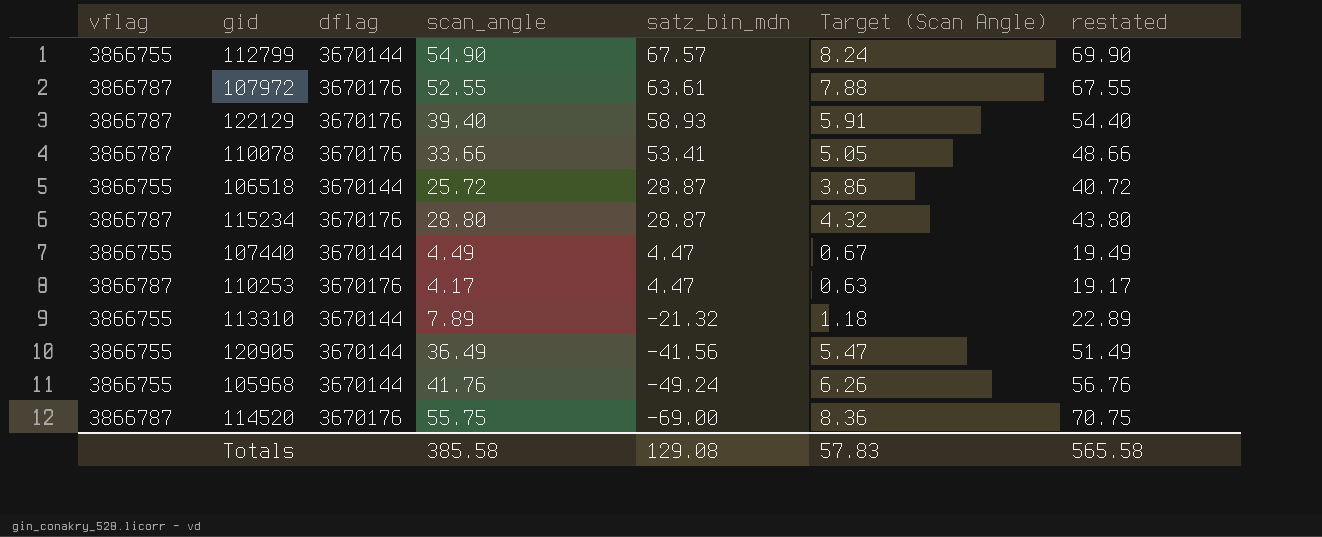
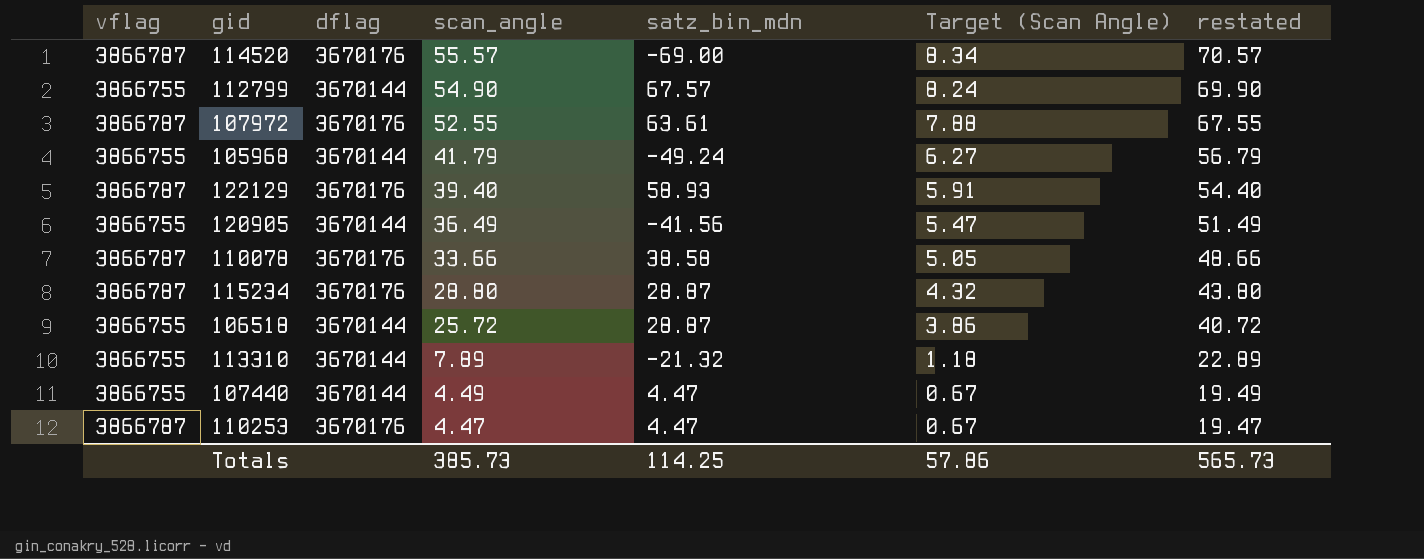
row order: satz_bin_mdn descending -> scan_angle descending
114520 | scan_angle: 55.75 -> 55.57
114520 | Target (Scan Angle): 8.36 -> 8.34
114520 | restated: 70.75 -> 70.57
105968 | scan_angle: 41.76 -> 41.79
105968 | Target (Scan Angle): 6.26 -> 6.27
105968 | restated: 56.76 -> 56.79
110078 | satz_bin_mdn: 53.41 -> 38.58
110253 | scan_angle: 4.17 -> 4.47
110253 | Target (Scan Angle): 0.63 -> 0.67
110253 | restated: 19.17 -> 19.47
Totals | scan_angle: 385.58 -> 385.73
Totals | satz_bin_mdn: 129.08 -> 114.25
Totals | Target (Scan Angle): 57.83 -> 57.86
Totals | restated: 565.58 -> 565.73

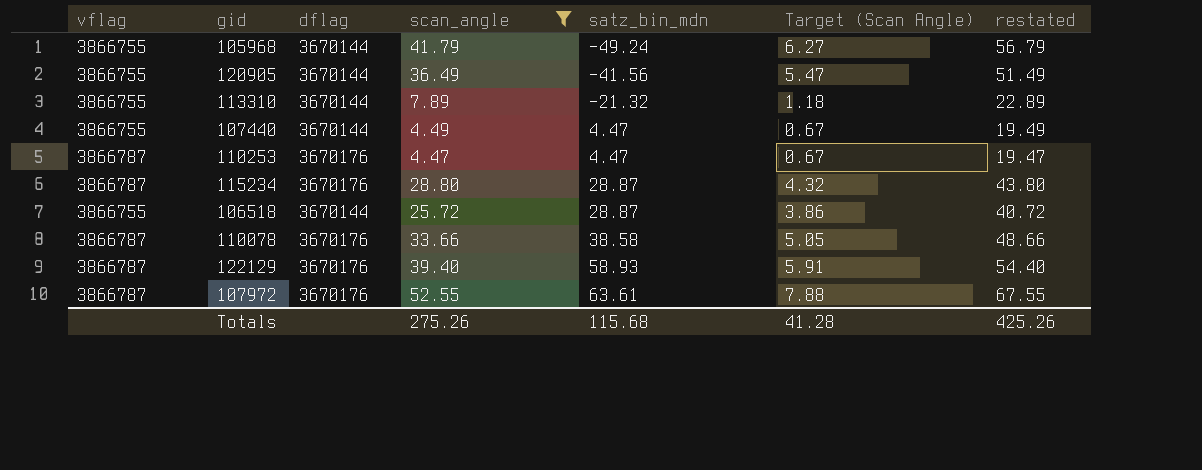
filter: none -> scan_angle <= 52.55
row order: scan_angle descending -> satz_bin_mdn ascending
Totals | scan_angle: 385.73 -> 275.26
Totals | satz_bin_mdn: 114.25 -> 115.68
Totals | Target (Scan Angle): 57.86 -> 41.28
Totals | restated: 565.73 -> 425.26

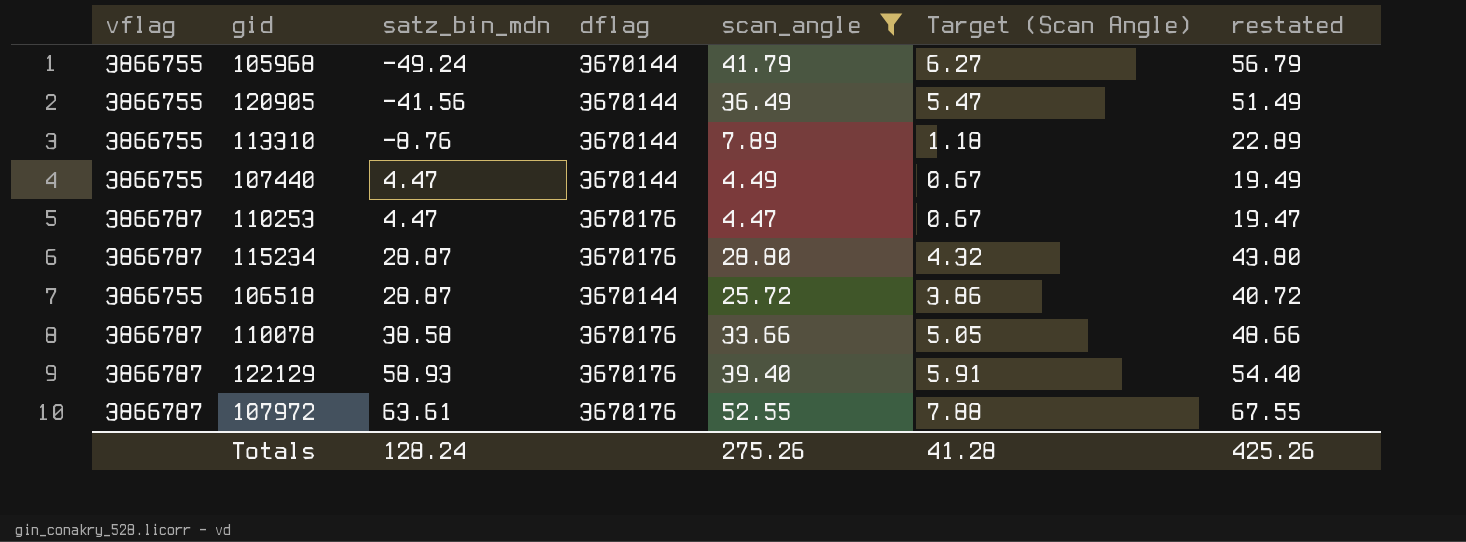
column satz_bin_mdn | position: 5 -> 3
113310 | satz_bin_mdn: -21.32 -> -8.76
Totals | satz_bin_mdn: 115.68 -> 128.24

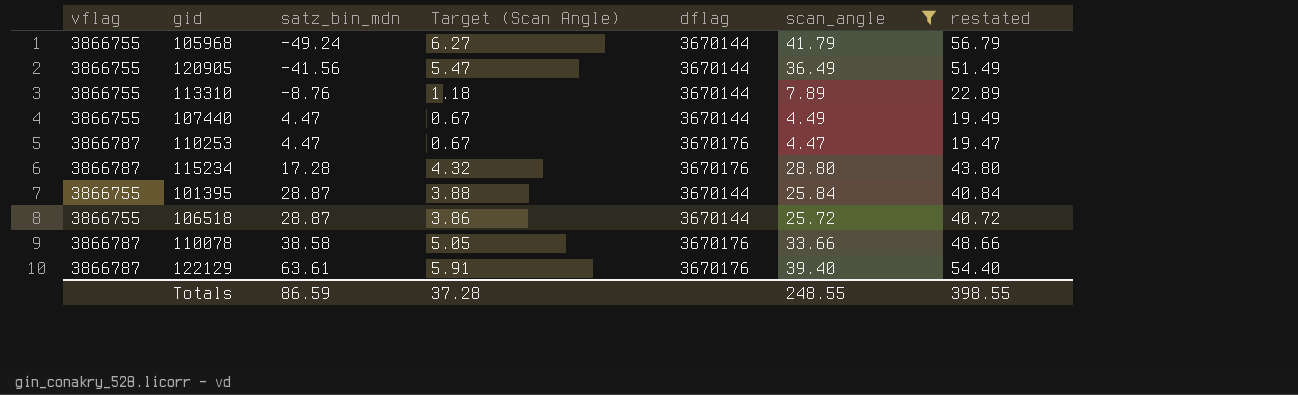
column Target (Scan Angle) | position: 6 -> 4
row 107972: 3866787 | 63.61 | 3670176 | 52.55 | 7.88 | 67.55 -> none
115234 | satz_bin_mdn: 28.87 -> 17.28
row 101395: none -> 3866755 | 28.87 | 3.88 | 3670144 | 25.84 | 40.84
122129 | satz_bin_mdn: 58.93 -> 63.61
Totals | satz_bin_mdn: 128.24 -> 86.59
Totals | Target (Scan Angle): 41.28 -> 37.28
Totals | scan_angle: 275.26 -> 248.55
Totals | restated: 425.26 -> 398.55

